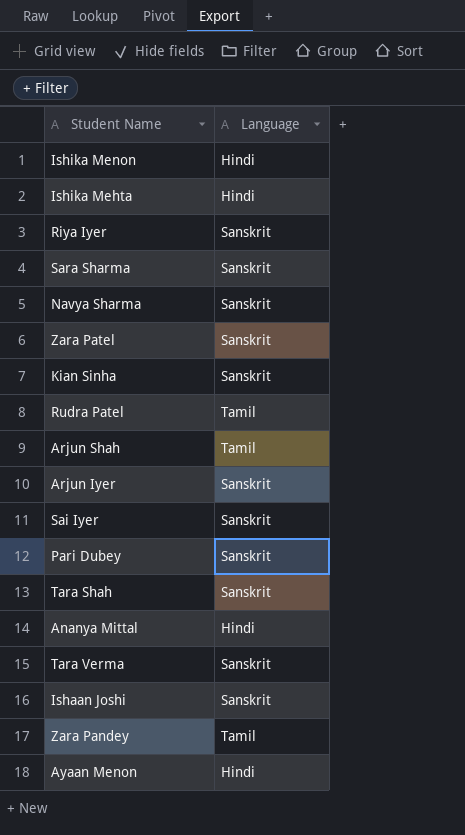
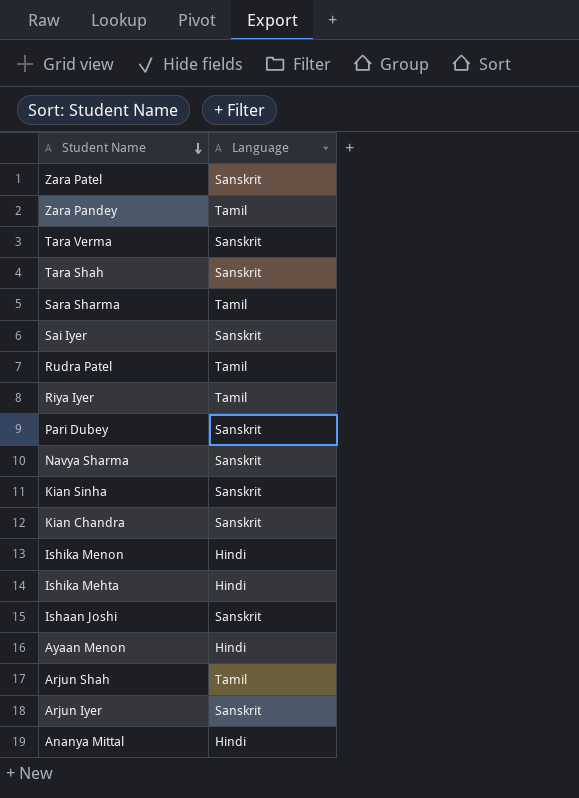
row order: none -> Student Name descending
Sara Sharma | Language: Sanskrit -> Tamil
Riya Iyer | Language: Sanskrit -> Tamil
row Kian Chandra: none -> Sanskrit

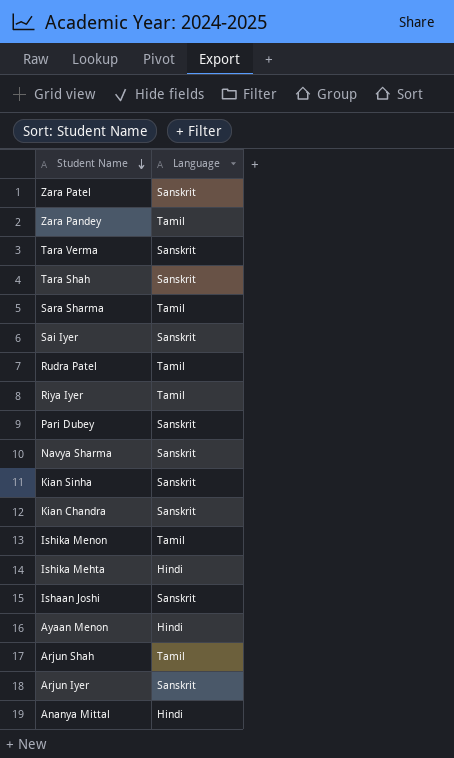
Ishika Menon | Language: Hindi -> Tamil

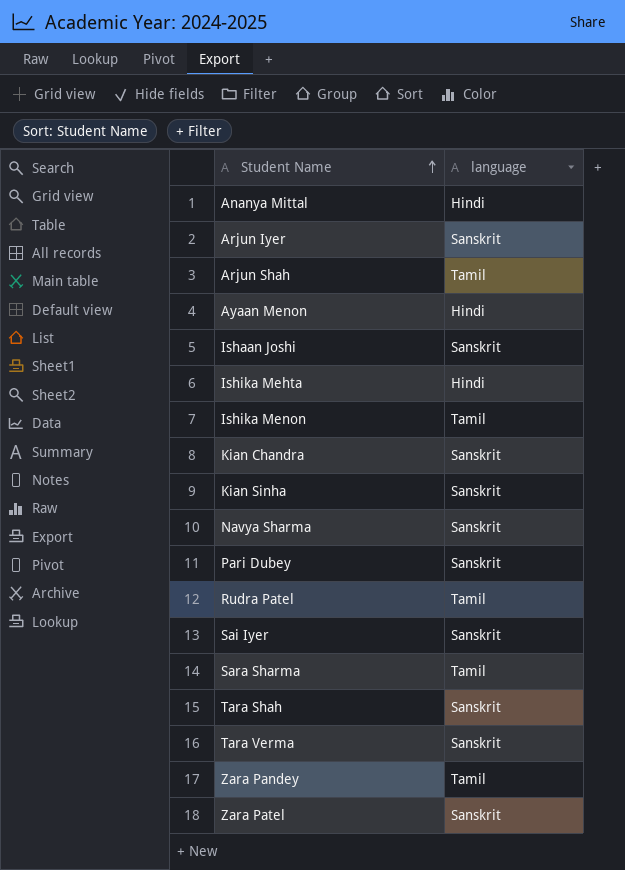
row order: Student Name descending -> Student Name ascending
column name: Language -> language
row Riya Iyer: Tamil -> none

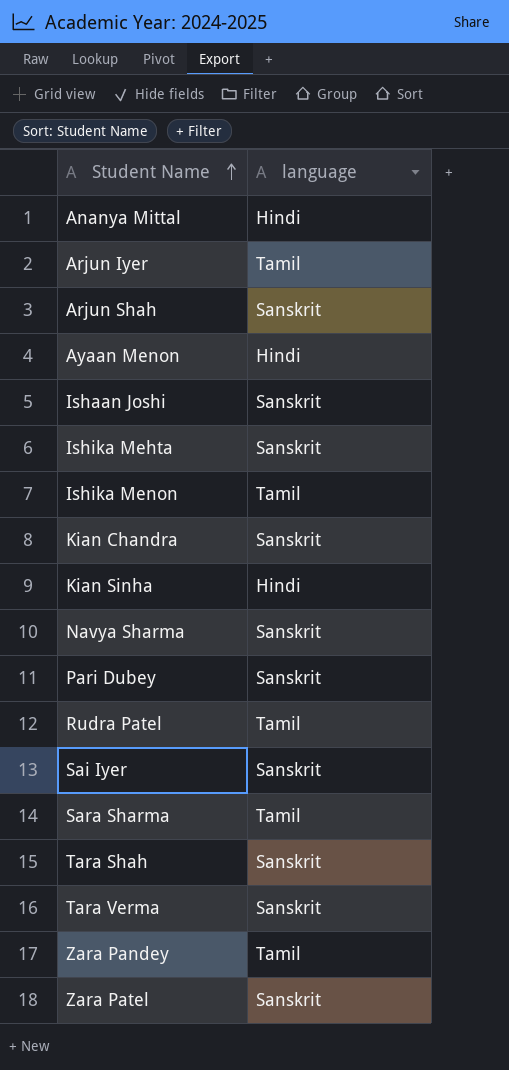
Arjun Iyer | language: Sanskrit -> Tamil
Arjun Shah | language: Tamil -> Sanskrit
Ishika Mehta | language: Hindi -> Sanskrit
Kian Sinha | language: Sanskrit -> Hindi

